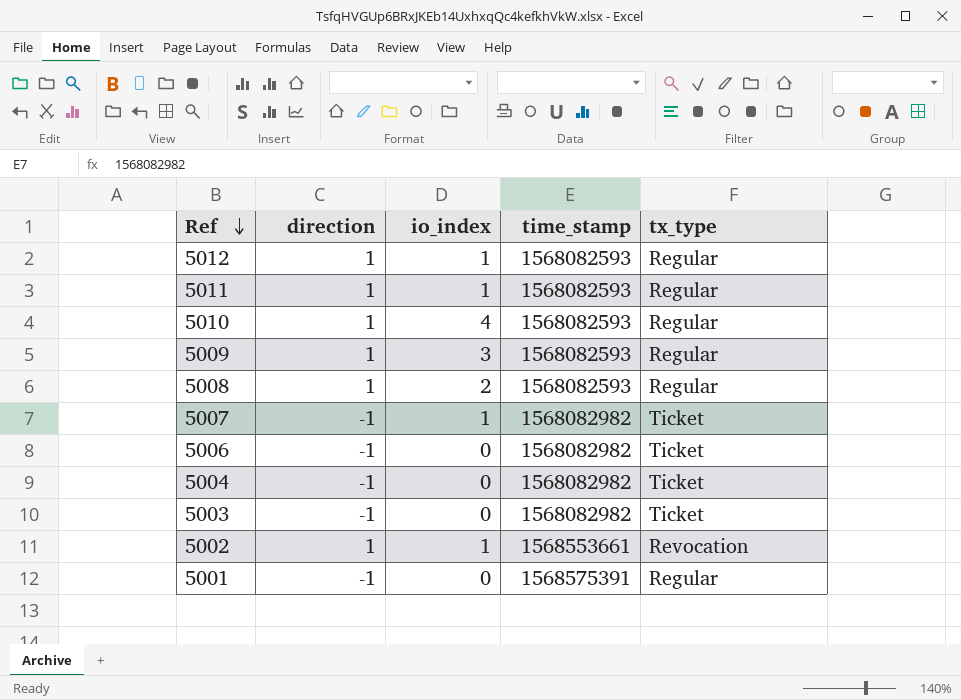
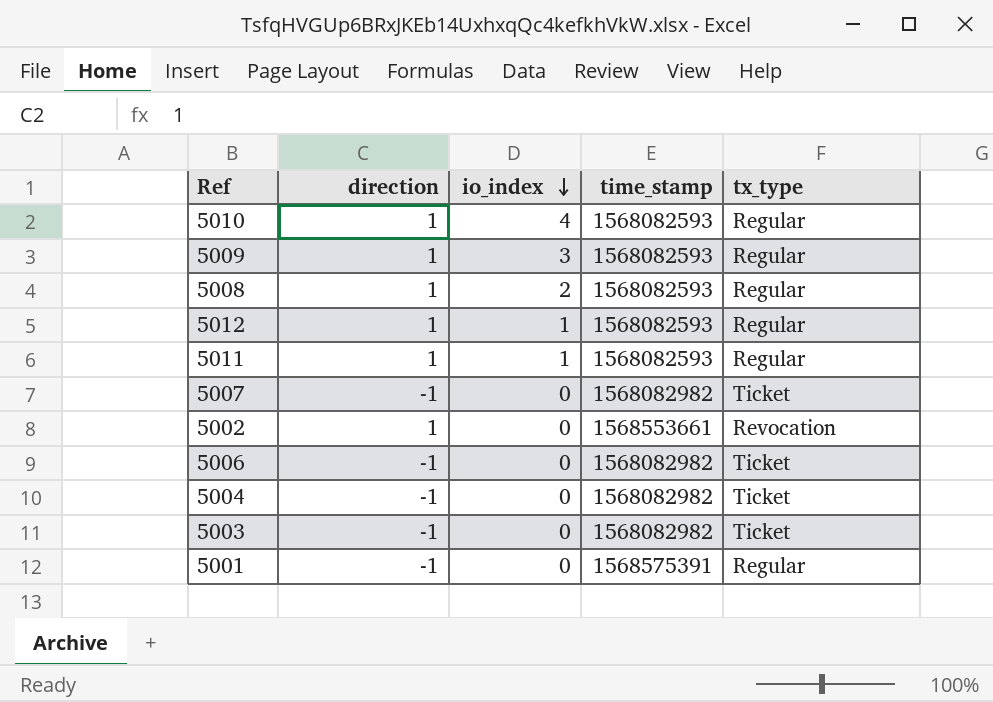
row order: Ref descending -> io_index descending
5007 | io_index: 1 -> 0
5002 | io_index: 1 -> 0

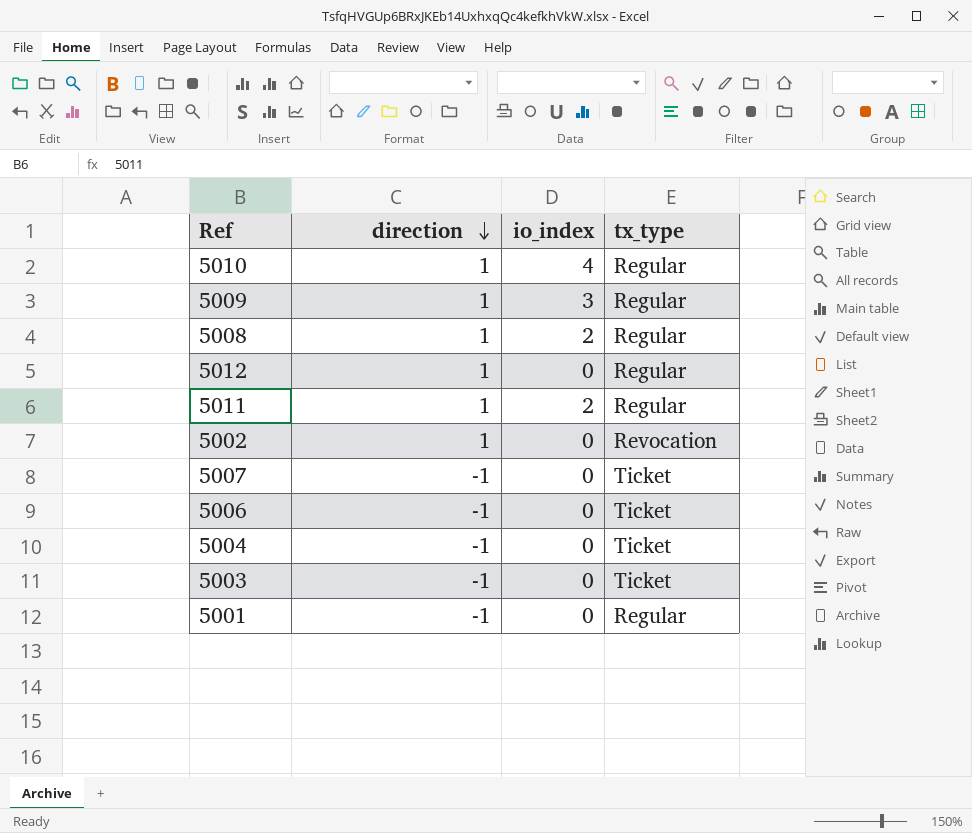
row order: io_index descending -> direction descending
column time_stamp | position: 4 -> none
5012 | io_index: 1 -> 0
5011 | io_index: 1 -> 2

